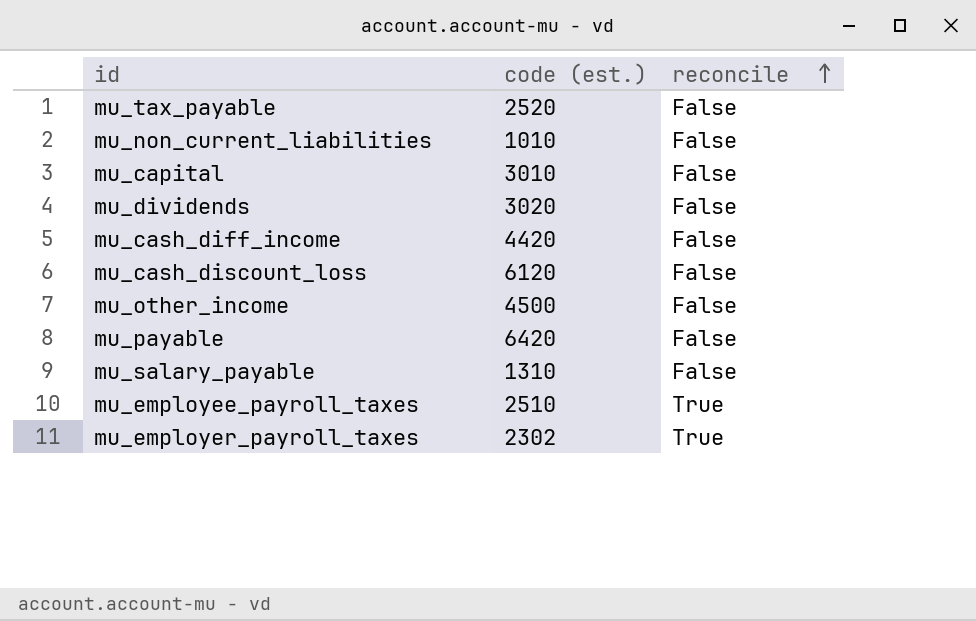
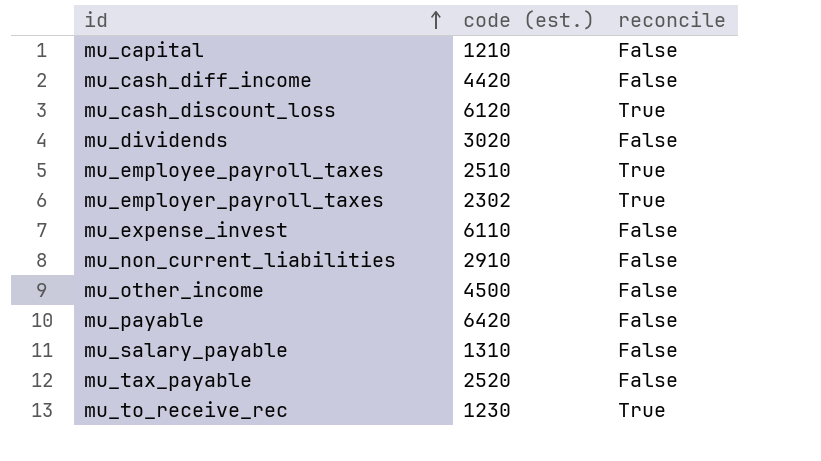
row order: reconcile ascending -> id ascending
mu_capital | code (est.): 3010 -> 1210
mu_cash_discount_loss | reconcile: False -> True
row mu_expense_invest: none -> 6110 | False
mu_non_current_liabilities | code (est.): 1010 -> 2910
row mu_to_receive_rec: none -> 1230 | True

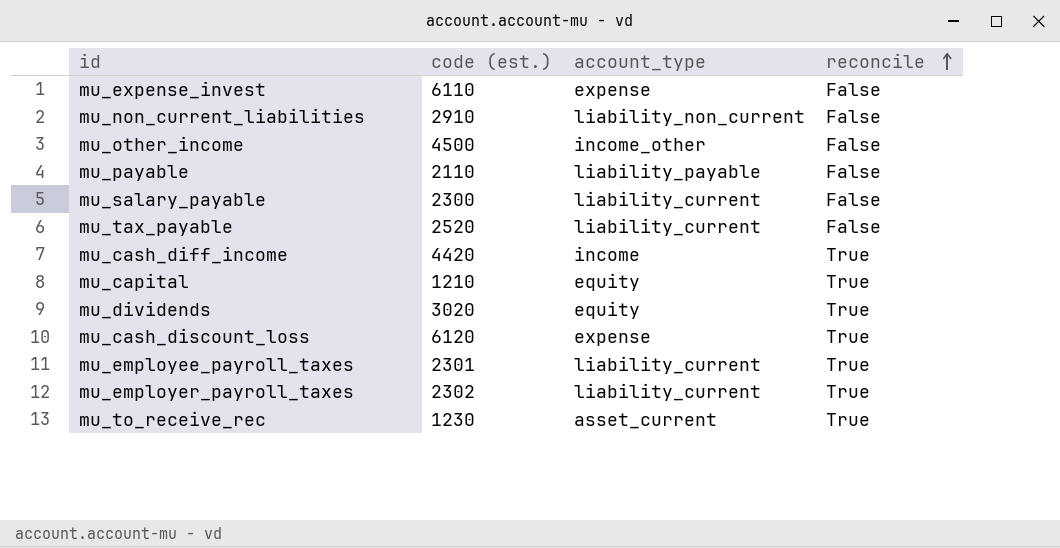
row order: id ascending -> reconcile ascending
column account_type | position: none -> 3
mu_payable | code (est.): 6420 -> 2110
mu_salary_payable | code (est.): 1310 -> 2300
mu_cash_diff_income | reconcile: False -> True
mu_capital | reconcile: False -> True
mu_dividends | reconcile: False -> True
mu_employee_payroll_taxes | code (est.): 2510 -> 2301

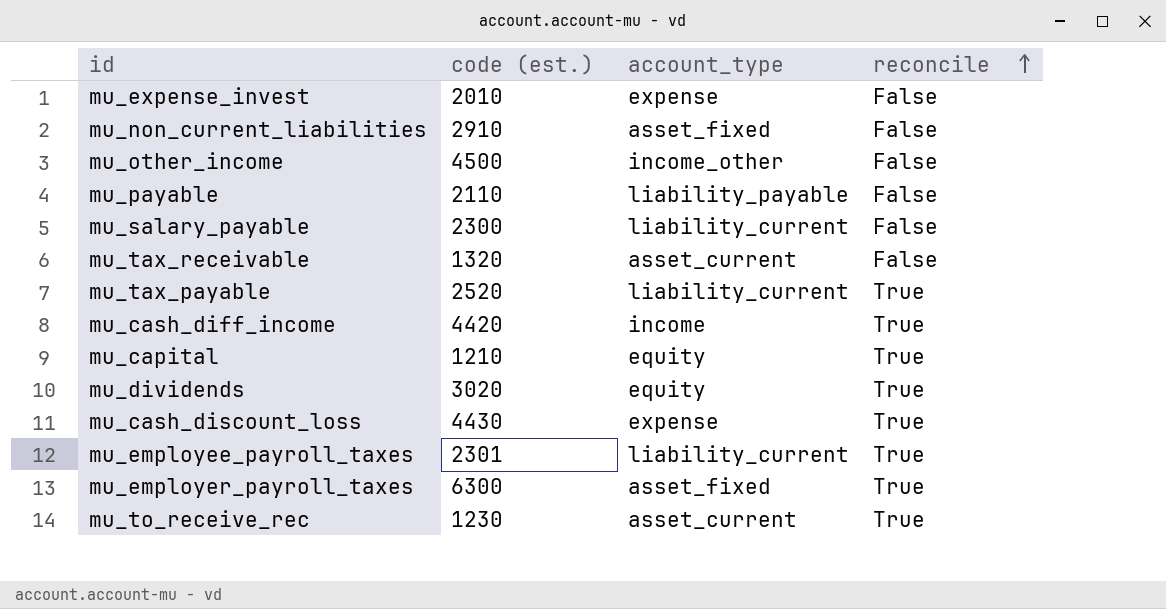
mu_expense_invest | code (est.): 6110 -> 2010
mu_non_current_liabilities | account_type: liability_non_current -> asset_fixed
row mu_tax_receivable: none -> 1320 | asset_current | False
mu_tax_payable | reconcile: False -> True
mu_cash_discount_loss | code (est.): 6120 -> 4430
mu_employer_payroll_taxes | code (est.): 2302 -> 6300
mu_employer_payroll_taxes | account_type: liability_current -> asset_fixed

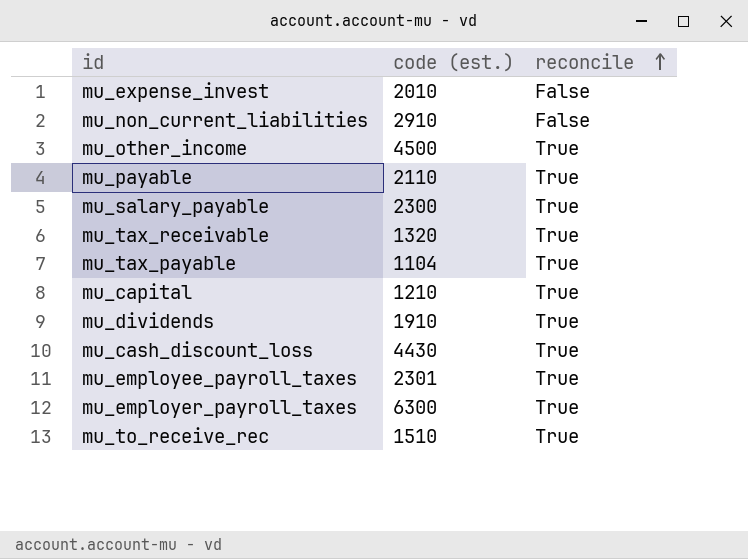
column account_type | position: 3 -> none
row mu_cash_diff_income: 4420 | income | True -> none
mu_other_income | reconcile: False -> True
mu_payable | reconcile: False -> True
mu_salary_payable | reconcile: False -> True
mu_tax_receivable | reconcile: False -> True
mu_tax_payable | code (est.): 2520 -> 1104
mu_dividends | code (est.): 3020 -> 1910
mu_to_receive_rec | code (est.): 1230 -> 1510

